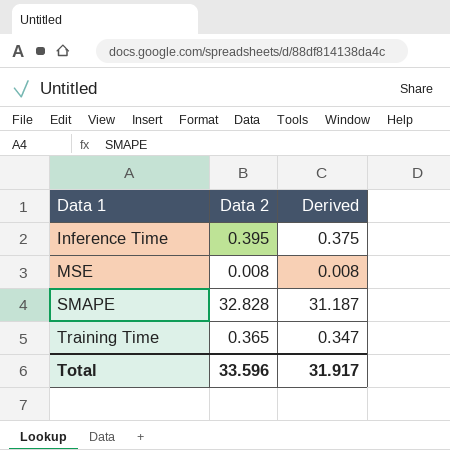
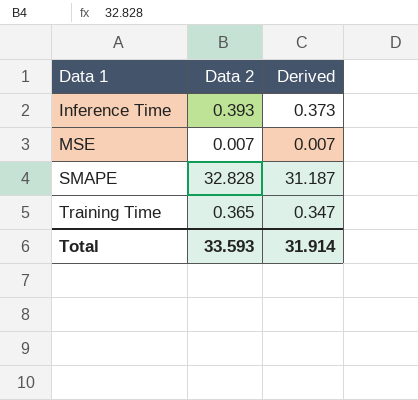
Inference Time | Data 2: 0.395 -> 0.393
Inference Time | Derived: 0.375 -> 0.373
MSE | Data 2: 0.008 -> 0.007
MSE | Derived: 0.008 -> 0.007
Total | Data 2: 33.596 -> 33.593
Total | Derived: 31.917 -> 31.914

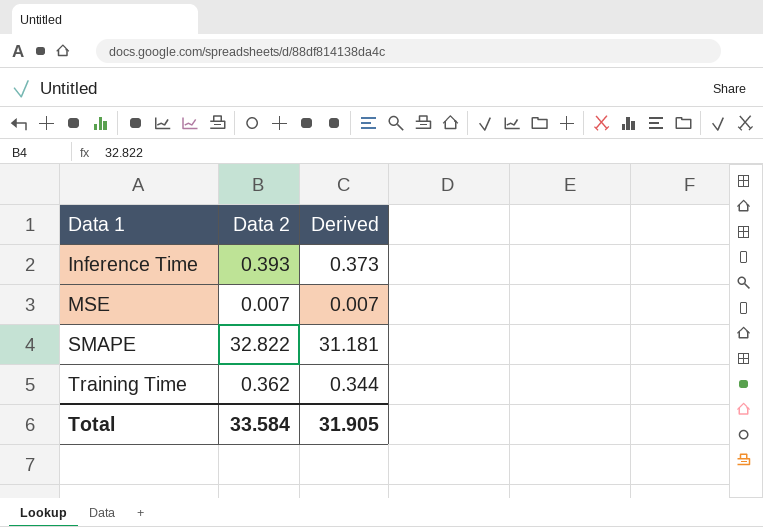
SMAPE | Data 2: 32.828 -> 32.822
SMAPE | Derived: 31.187 -> 31.181
Training Time | Data 2: 0.365 -> 0.362
Training Time | Derived: 0.347 -> 0.344
Total | Data 2: 33.593 -> 33.584
Total | Derived: 31.914 -> 31.905

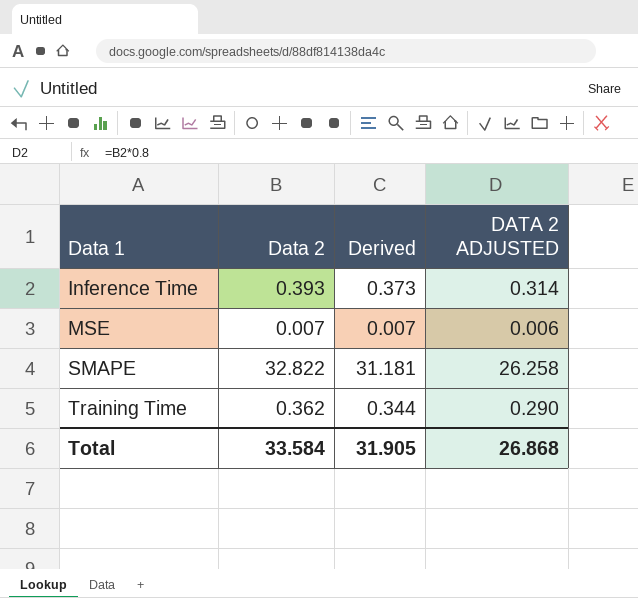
column DATA 2 ADJUSTED | formula: none -> [Data 2] * 0.8

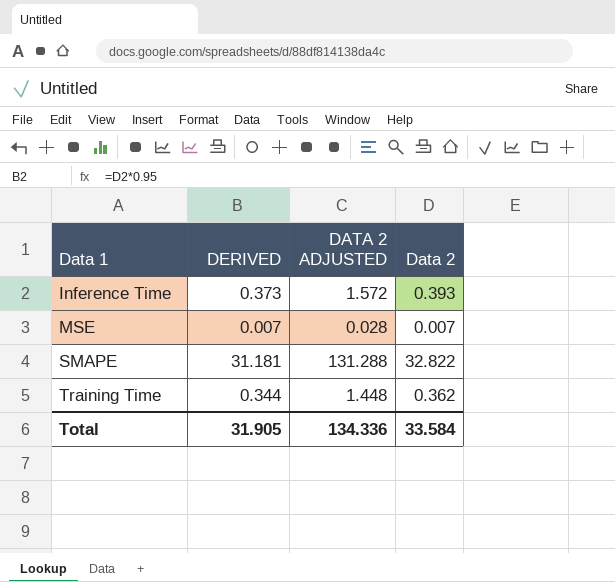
column name: Derived -> DERIVED
column DATA 2 ADJUSTED | formula: [Data 2] * 0.8 -> [Data 2] * 4
column Data 2 | position: 2 -> 4
Total | DATA 2 ADJUSTED: 26.868 -> 134.336

